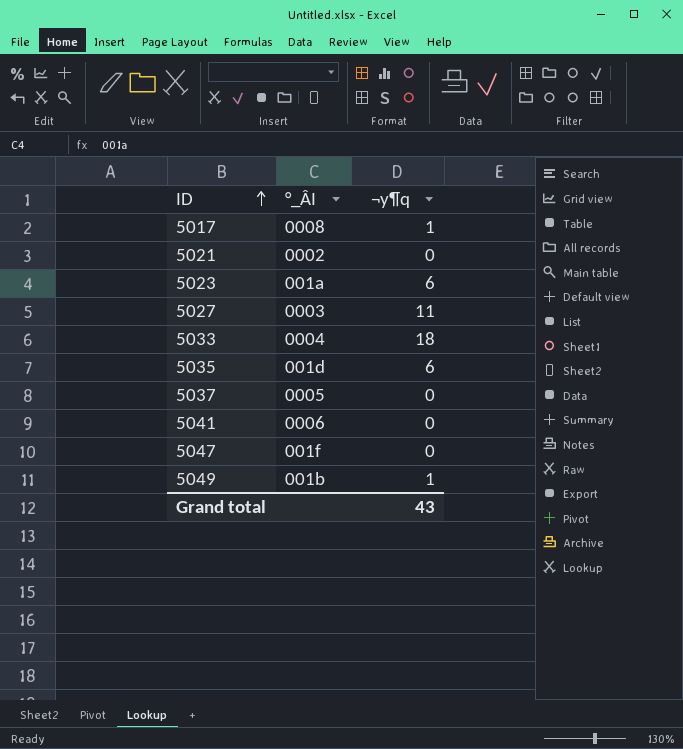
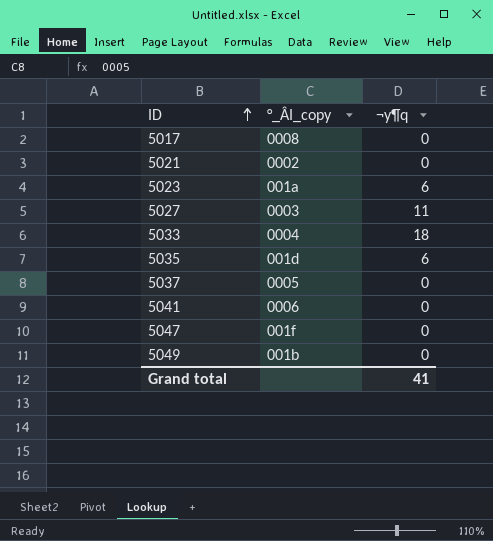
column name: °_ÂI -> °_ÂI_copy
5017 | ¬y¶q: 1 -> 0
5049 | ¬y¶q: 1 -> 0
Grand total | ¬y¶q: 43 -> 41

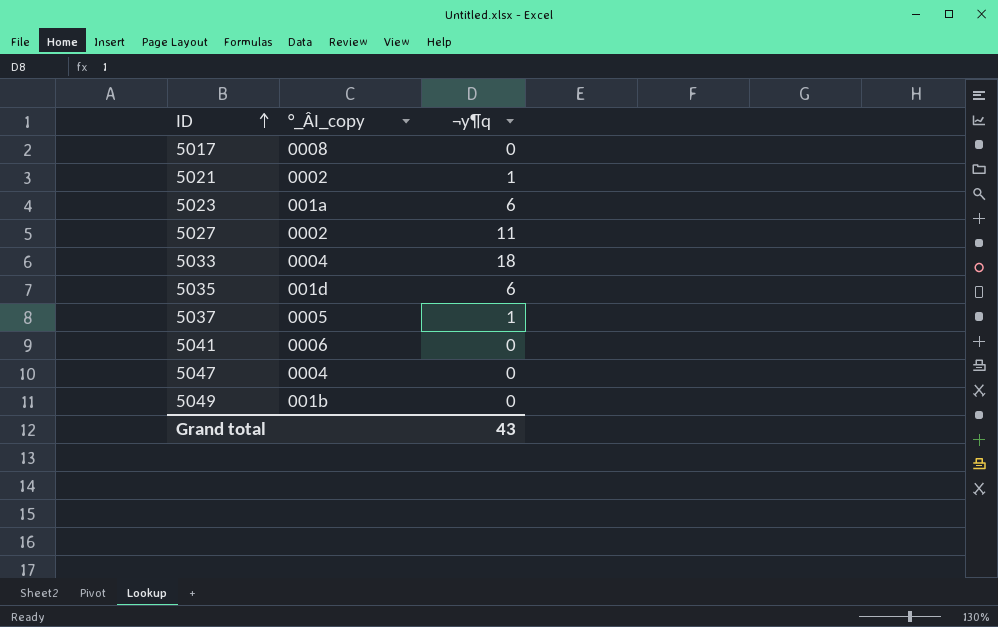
5021 | ¬y¶q: 0 -> 1
5027 | °_ÂI_copy: 0003 -> 0002
5037 | ¬y¶q: 0 -> 1
5047 | °_ÂI_copy: 001f -> 0004
Grand total | ¬y¶q: 41 -> 43

